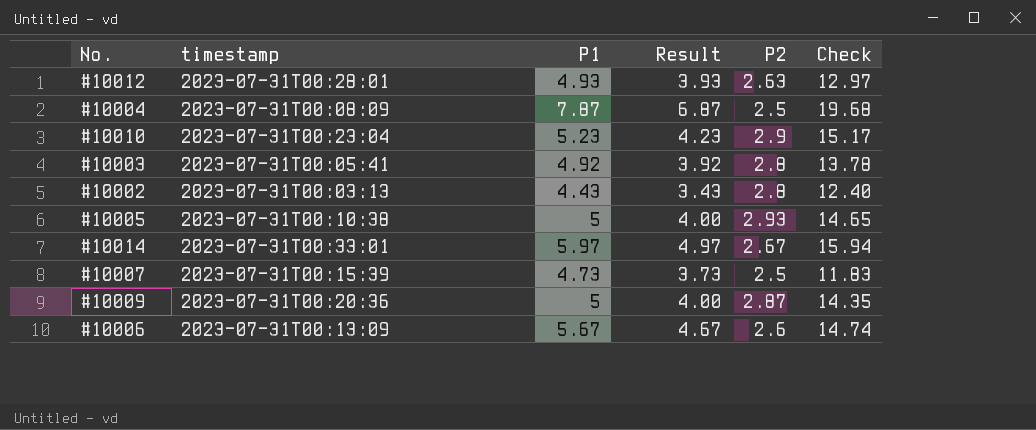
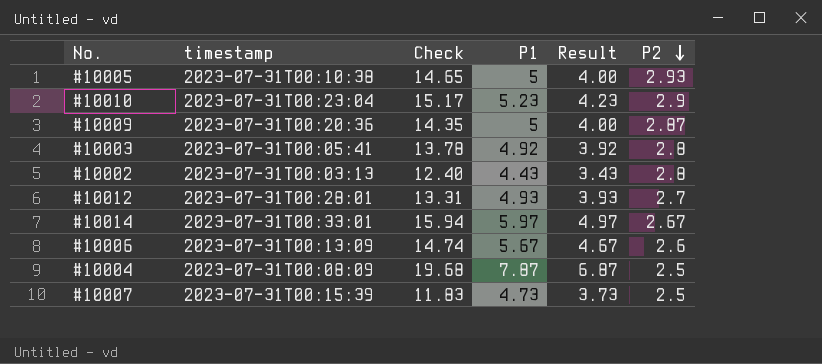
row order: none -> P2 descending
column Check | position: 6 -> 3
#10012 | Check: 12.97 -> 13.31
#10012 | P2: 2.63 -> 2.7

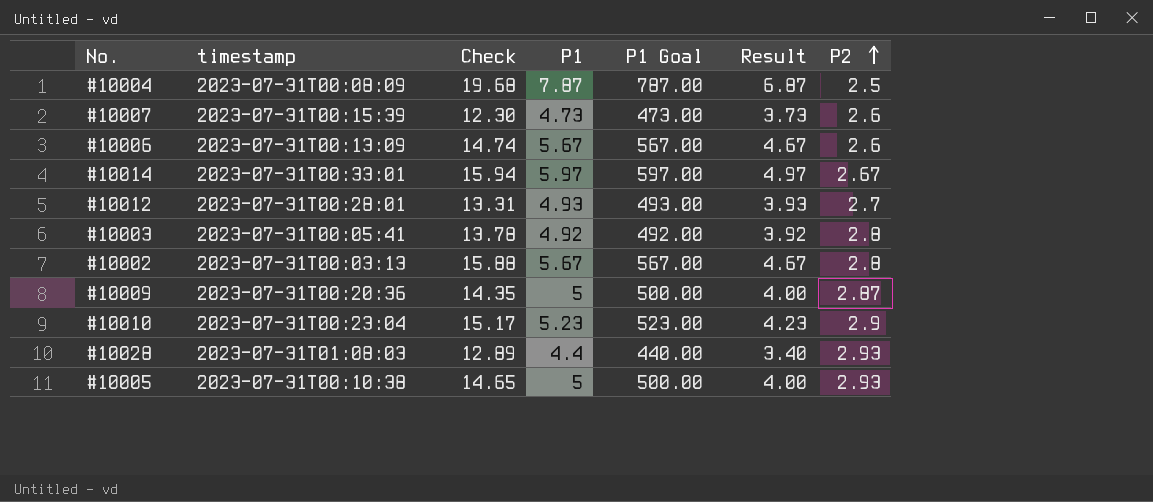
row order: P2 descending -> P2 ascending
column P1 Goal | formula: none -> [P1] * 100
#10007 | Check: 11.83 -> 12.30
#10007 | P2: 2.5 -> 2.6
#10002 | Check: 12.40 -> 15.88
#10002 | P1: 4.43 -> 5.67
#10002 | Result: 3.43 -> 4.67
row #10028: none -> 2023-07-31T01:08:03 | 12.89 | 4.4 | 440.00 | 3.40 | 2.93

